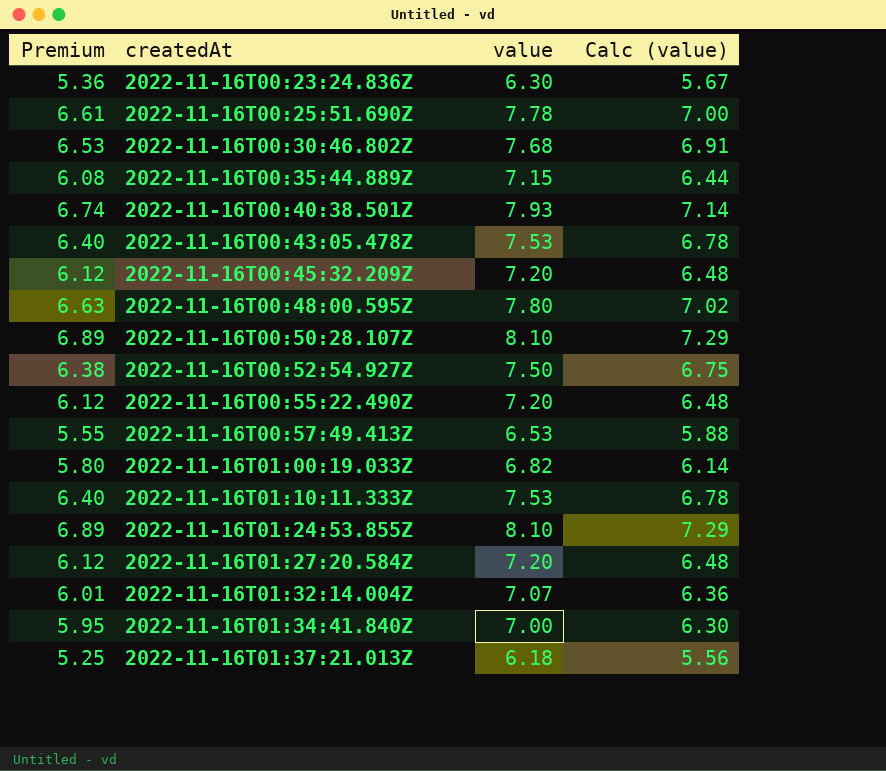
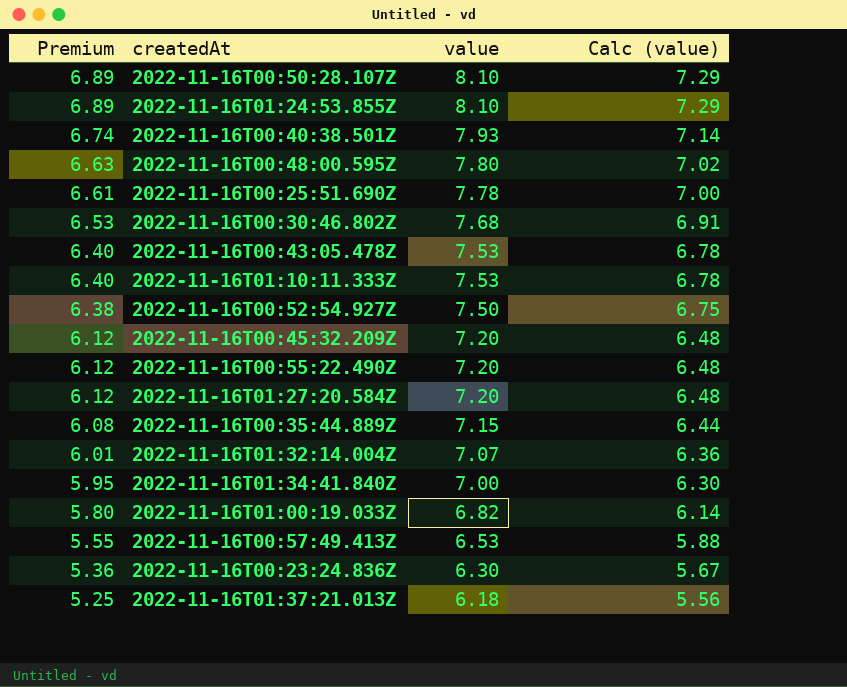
row order: createdAt ascending -> Premium descending

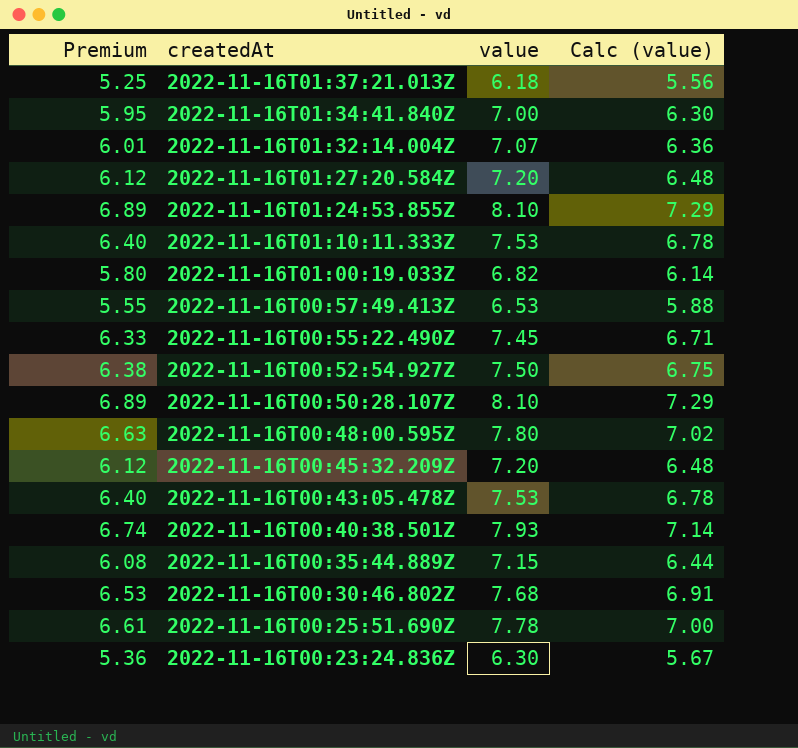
row order: Premium descending -> createdAt descending
2022-11-16T00:55:22.490Z | Premium: 6.12 -> 6.33
2022-11-16T00:55:22.490Z | value: 7.20 -> 7.45
2022-11-16T00:55:22.490Z | Calc (value): 6.48 -> 6.71

